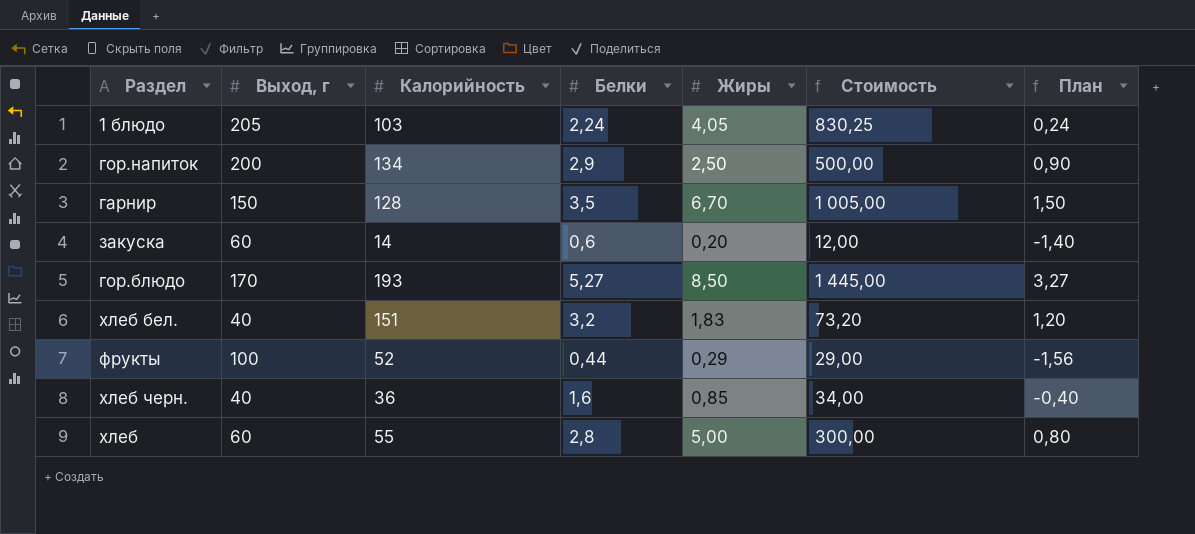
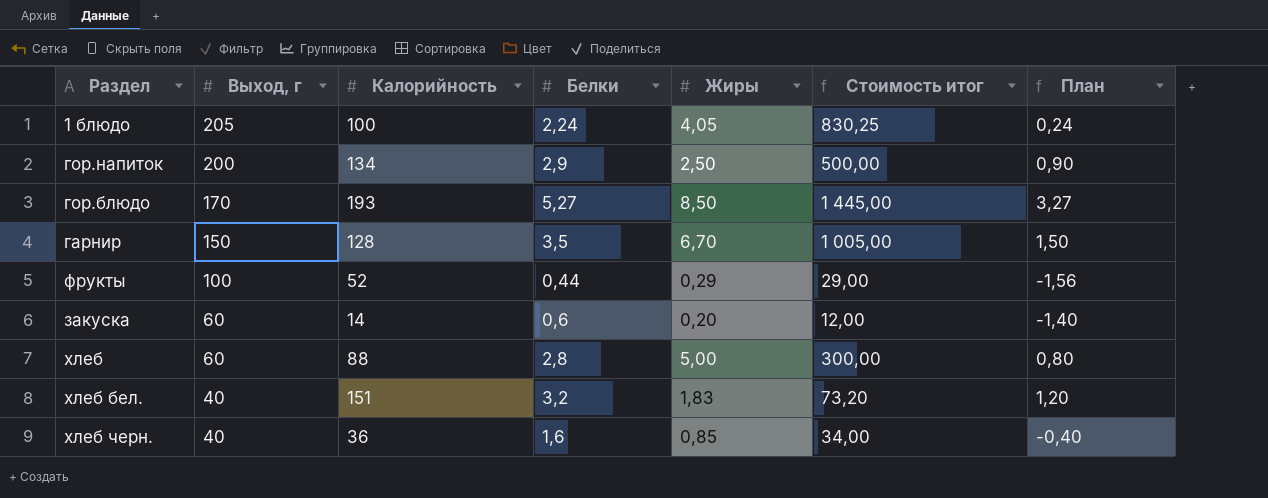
row order: none -> Выход, г descending
column name: Стоимость -> Стоимость итог
1 блюдо | Калорийность: 103 -> 100
хлеб | Калорийность: 55 -> 88

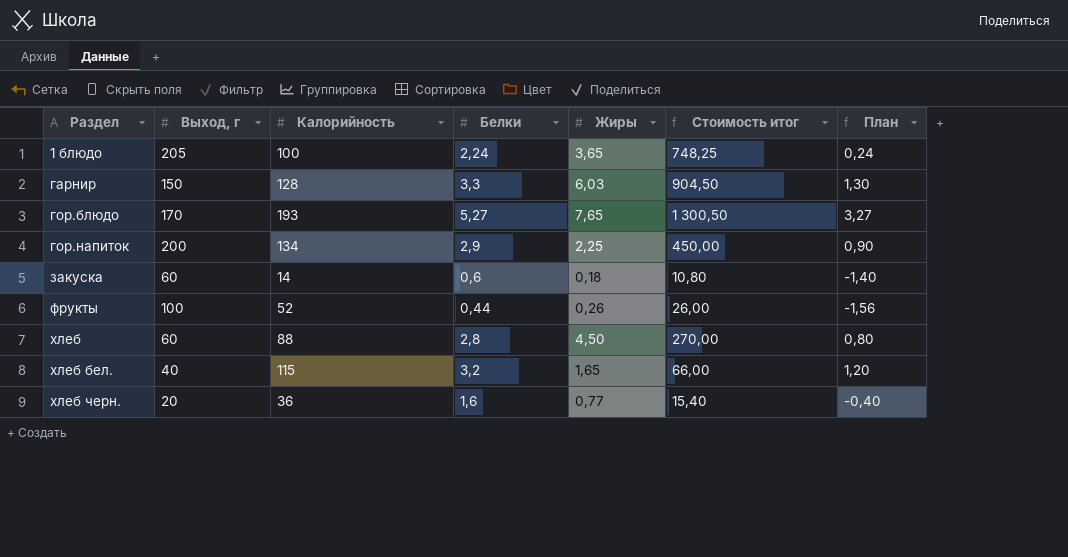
row order: Выход, г descending -> Раздел ascending
1 блюдо | Жиры: 4,05 -> 3,65
1 блюдо | Стоимость итог: 830,25 -> 748,25
гарнир | Белки: 3,5 -> 3,3
гарнир | Жиры: 6,70 -> 6,03
гарнир | Стоимость итог: 1 005,00 -> 904,50
гарнир | План: 1,50 -> 1,30
гор.блюдо | Жиры: 8,50 -> 7,65
гор.блюдо | Стоимость итог: 1 445,00 -> 1 300,50
гор.напиток | Жиры: 2,50 -> 2,25
гор.напиток | Стоимость итог: 500,00 -> 450,00
закуска | Жиры: 0,20 -> 0,18
закуска | Стоимость итог: 12,00 -> 10,80
фрукты | Жиры: 0,29 -> 0,26
фрукты | Стоимость итог: 29,00 -> 26,00
хлеб | Жиры: 5,00 -> 4,50
хлеб | Стоимость итог: 300,00 -> 270,00
хлеб бел. | Калорийность: 151 -> 115
хлеб бел. | Жиры: 1,83 -> 1,65
хлеб бел. | Стоимость итог: 73,20 -> 66,00
хлеб черн. | Выход, г: 40 -> 20
хлеб черн. | Жиры: 0,85 -> 0,77
хлеб черн. | Стоимость итог: 34,00 -> 15,40

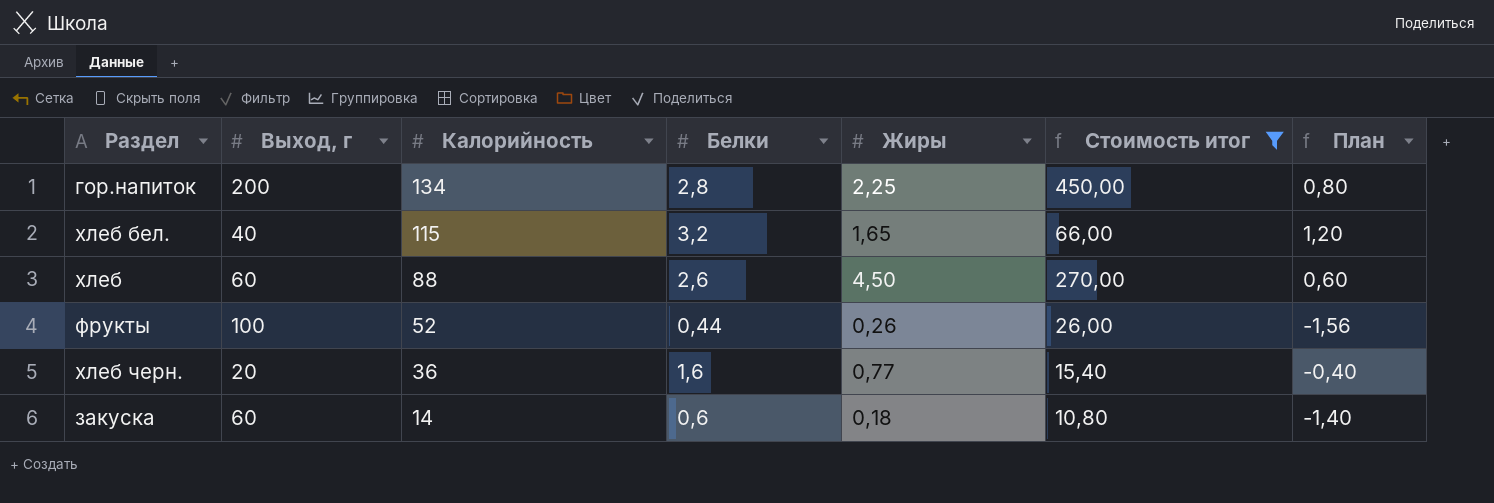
filter: none -> Стоимость итог <= 450,00
row order: Раздел ascending -> Калорийность descending
гор.напиток | Белки: 2,9 -> 2,8
гор.напиток | План: 0,90 -> 0,80
хлеб | Белки: 2,8 -> 2,6
хлеб | План: 0,80 -> 0,60

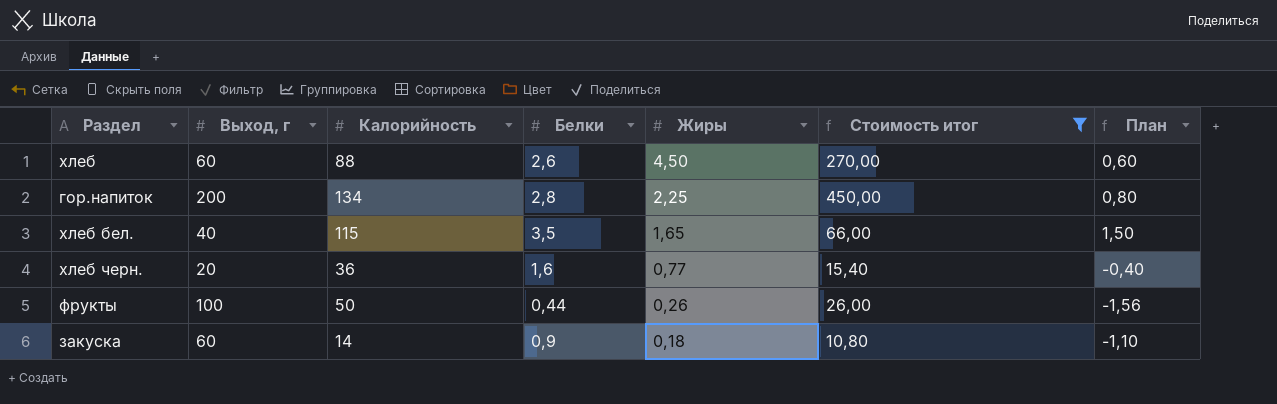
row order: Калорийность descending -> Жиры descending
хлеб бел. | Белки: 3,2 -> 3,5
хлеб бел. | План: 1,20 -> 1,50
фрукты | Калорийность: 52 -> 50
закуска | Белки: 0,6 -> 0,9
закуска | План: -1,40 -> -1,10

